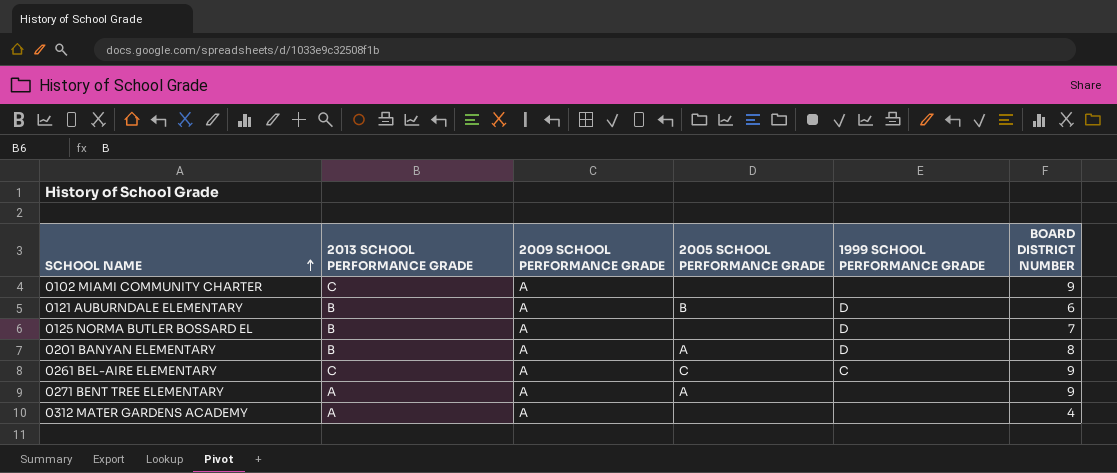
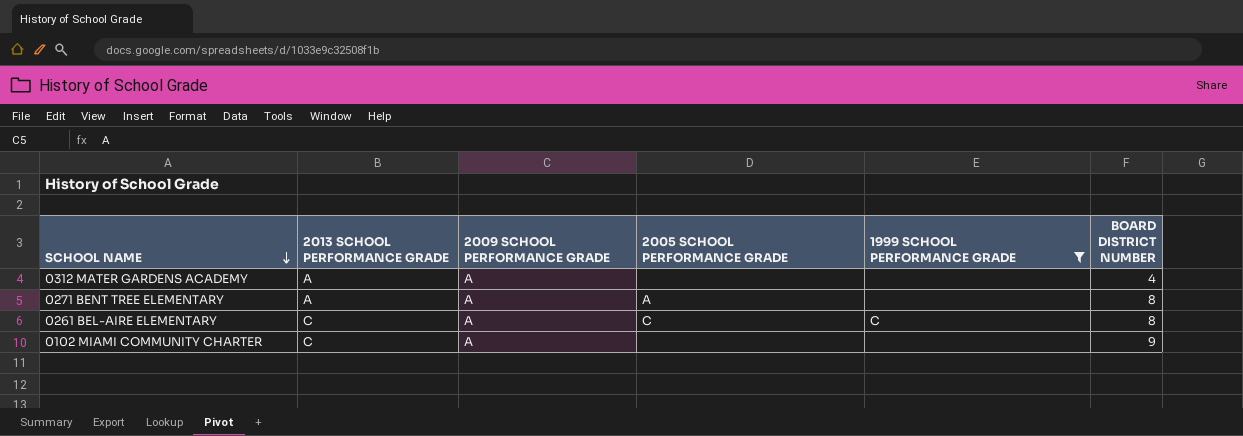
filter: none -> 1999 SCHOOL PERFORMANCE GRADE != D
row order: SCHOOL NAME ascending -> SCHOOL NAME descending
0271 BENT TREE ELEMENTARY | BOARD DISTRICT NUMBER: 9 -> 8
0261 BEL-AIRE ELEMENTARY | BOARD DISTRICT NUMBER: 9 -> 8

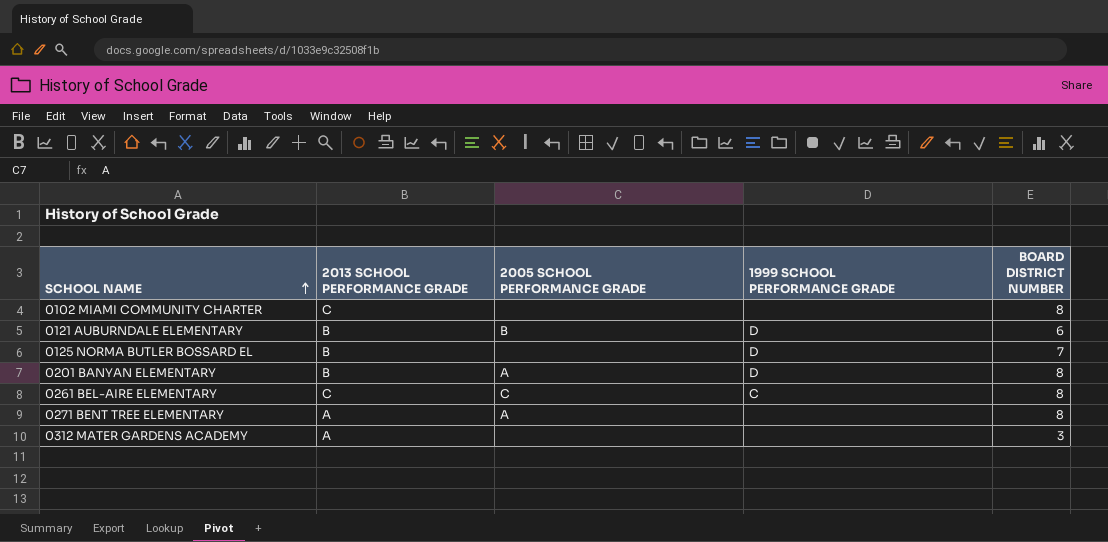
filter: 1999 SCHOOL PERFORMANCE GRADE != D -> none
row order: SCHOOL NAME descending -> SCHOOL NAME ascending
column 2009 SCHOOL PERFORMANCE GRADE | position: 3 -> none
0102 MIAMI COMMUNITY CHARTER | BOARD DISTRICT NUMBER: 9 -> 8
0312 MATER GARDENS ACADEMY | BOARD DISTRICT NUMBER: 4 -> 3

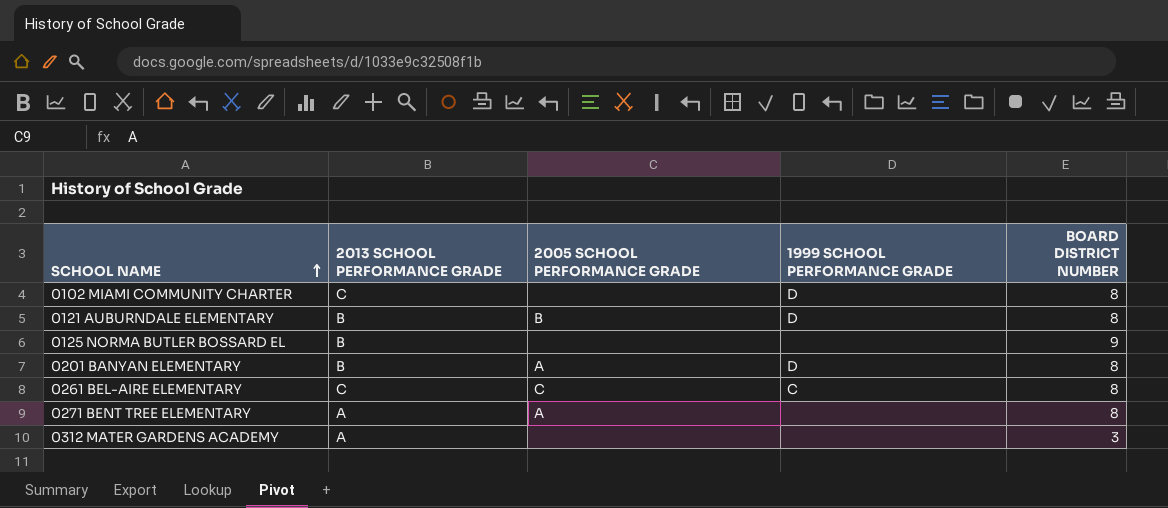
0102 MIAMI COMMUNITY CHARTER | 1999 SCHOOL PERFORMANCE GRADE: none -> D
0121 AUBURNDALE ELEMENTARY | BOARD DISTRICT NUMBER: 6 -> 8
0125 NORMA BUTLER BOSSARD EL | 1999 SCHOOL PERFORMANCE GRADE: D -> none
0125 NORMA BUTLER BOSSARD EL | BOARD DISTRICT NUMBER: 7 -> 9

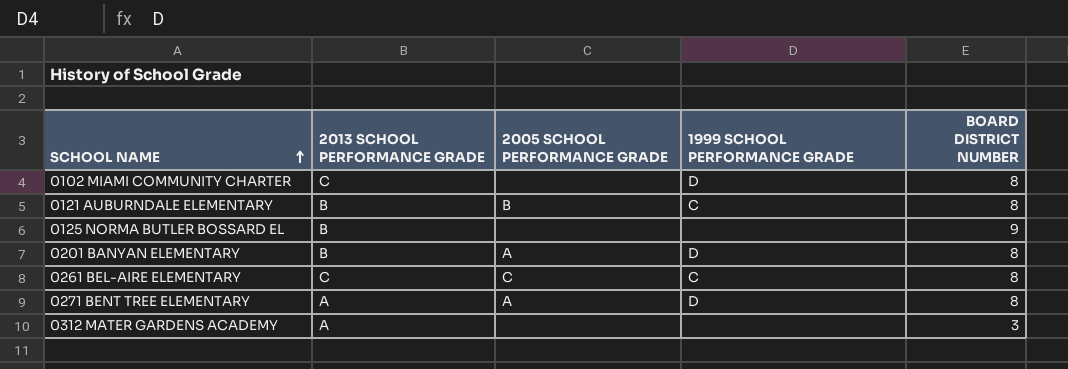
0121 AUBURNDALE ELEMENTARY | 1999 SCHOOL PERFORMANCE GRADE: D -> C
0271 BENT TREE ELEMENTARY | 1999 SCHOOL PERFORMANCE GRADE: none -> D

